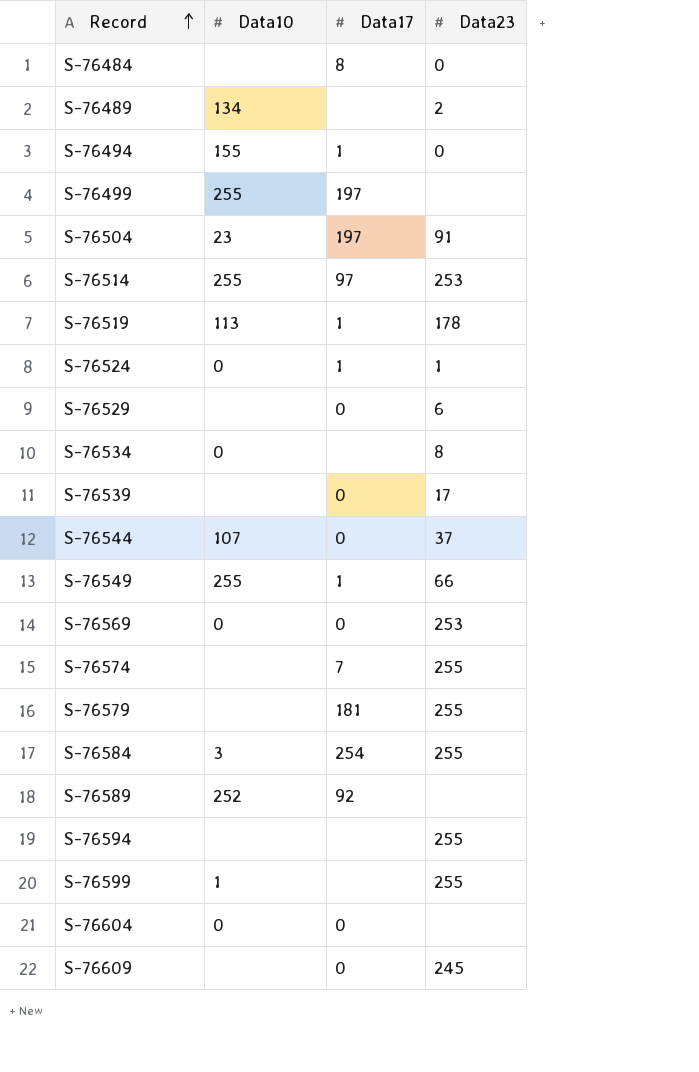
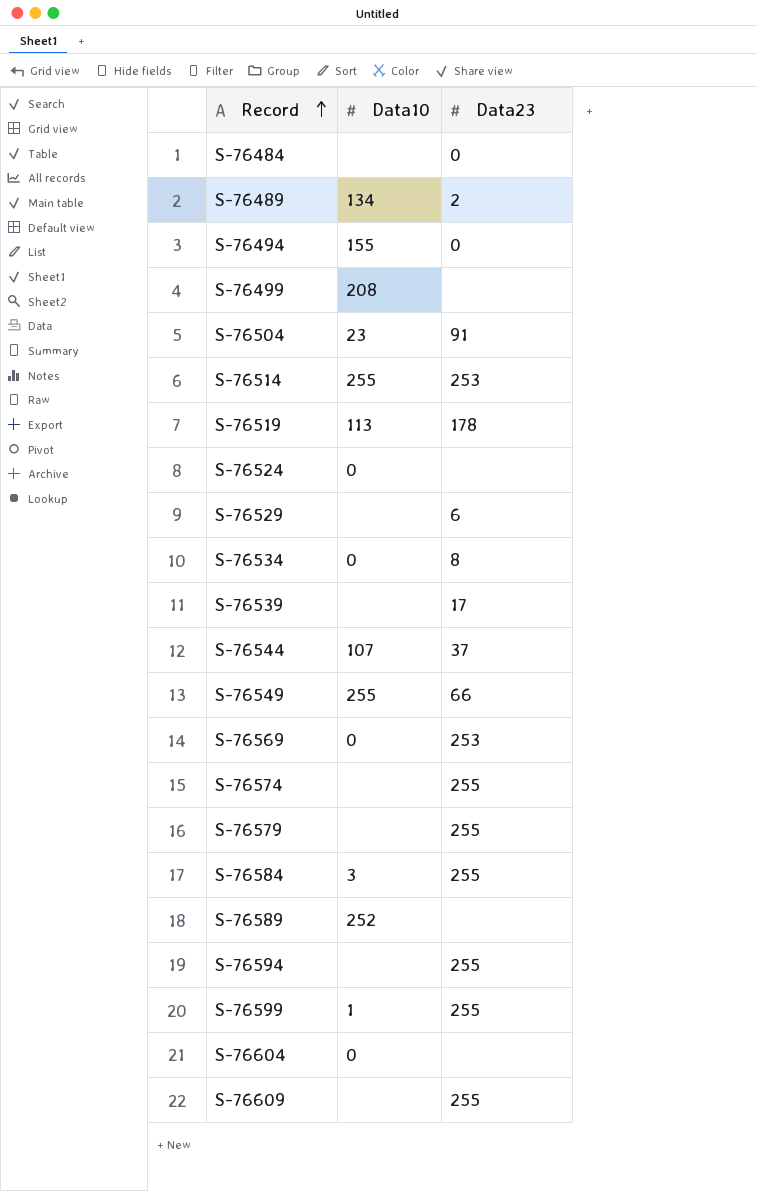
column Data17 | position: 3 -> none
S-76499 | Data10: 255 -> 208
S-76524 | Data23: 1 -> none
S-76609 | Data23: 245 -> 255

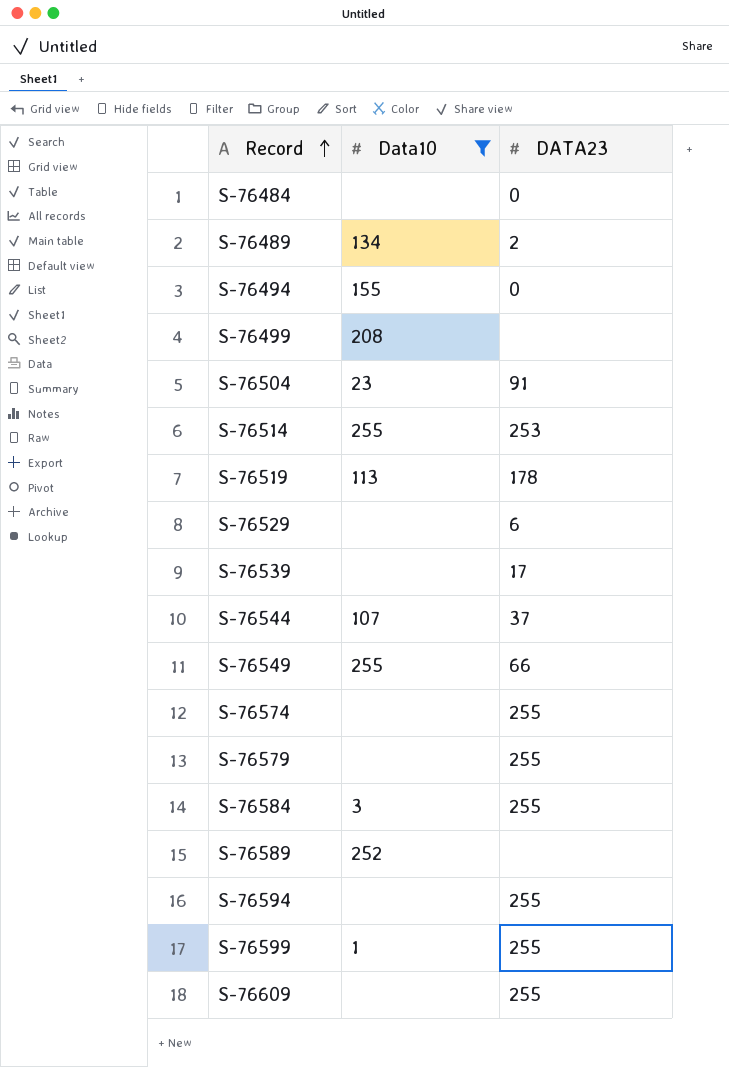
filter: none -> Data10 != 0
column name: Data23 -> DATA23

